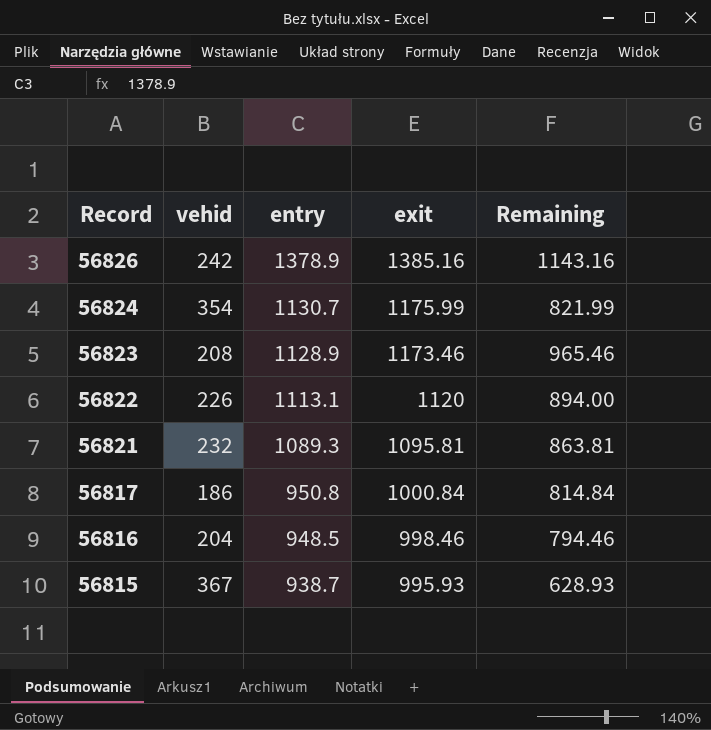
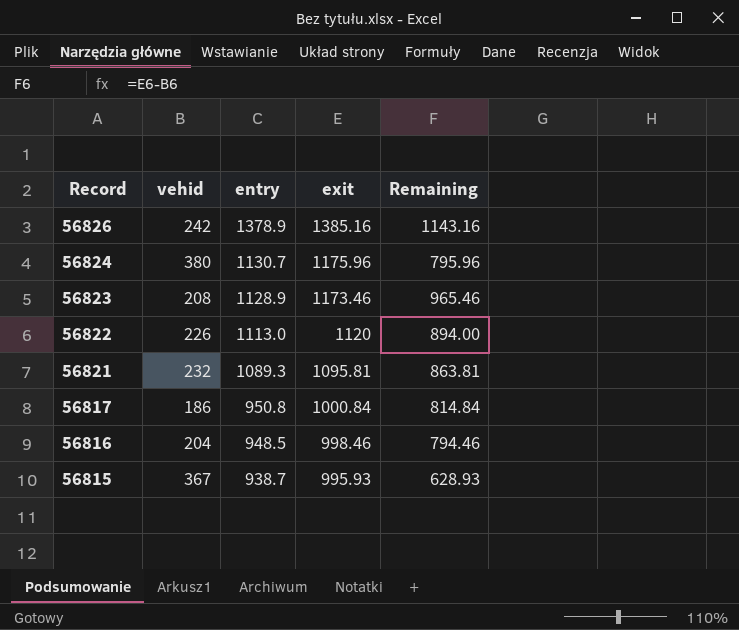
56824 | vehid: 354 -> 380
56824 | exit: 1175.99 -> 1175.96
56824 | Remaining: 821.99 -> 795.96
56822 | entry: 1113.1 -> 1113.0

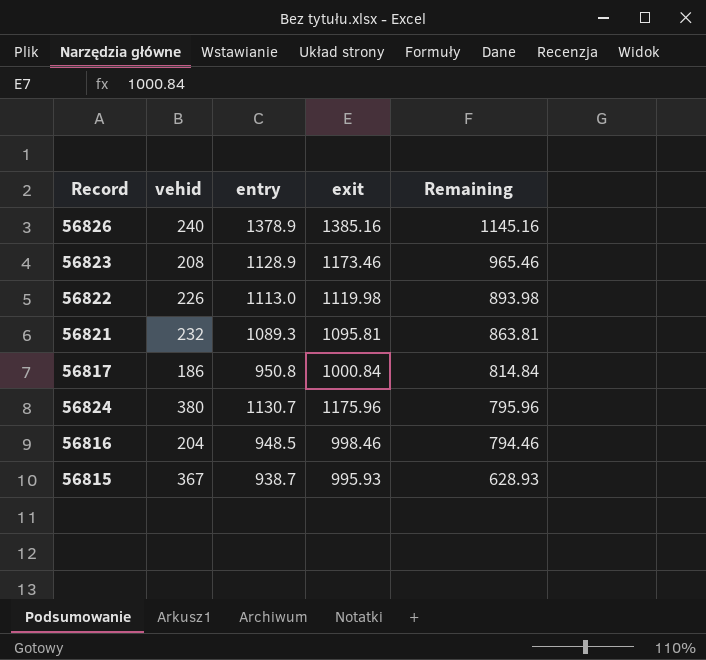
row order: Record descending -> Remaining descending
56826 | vehid: 242 -> 240
56826 | Remaining: 1143.16 -> 1145.16
56822 | exit: 1120 -> 1119.98
56822 | Remaining: 894.00 -> 893.98

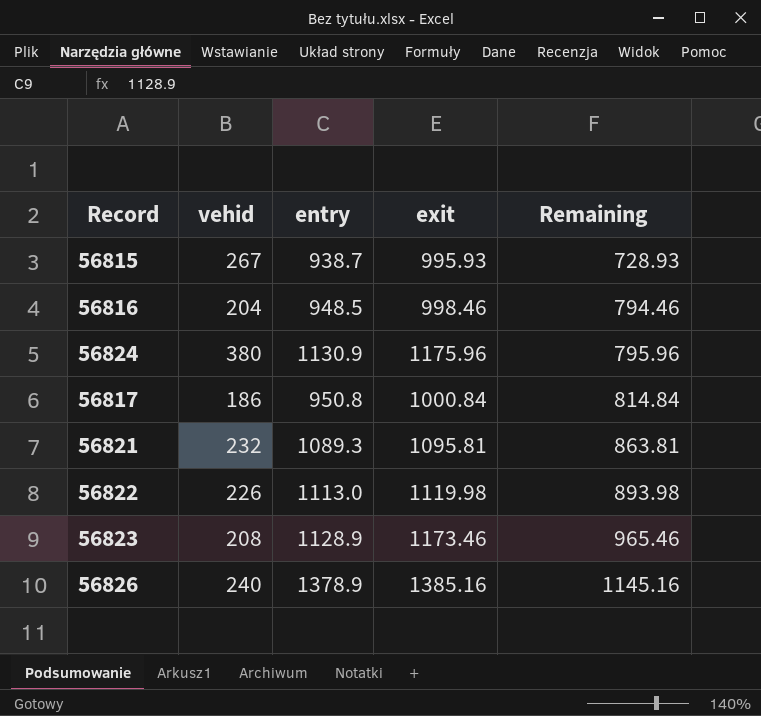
row order: Remaining descending -> Remaining ascending
56815 | vehid: 367 -> 267
56815 | Remaining: 628.93 -> 728.93
56824 | entry: 1130.7 -> 1130.9

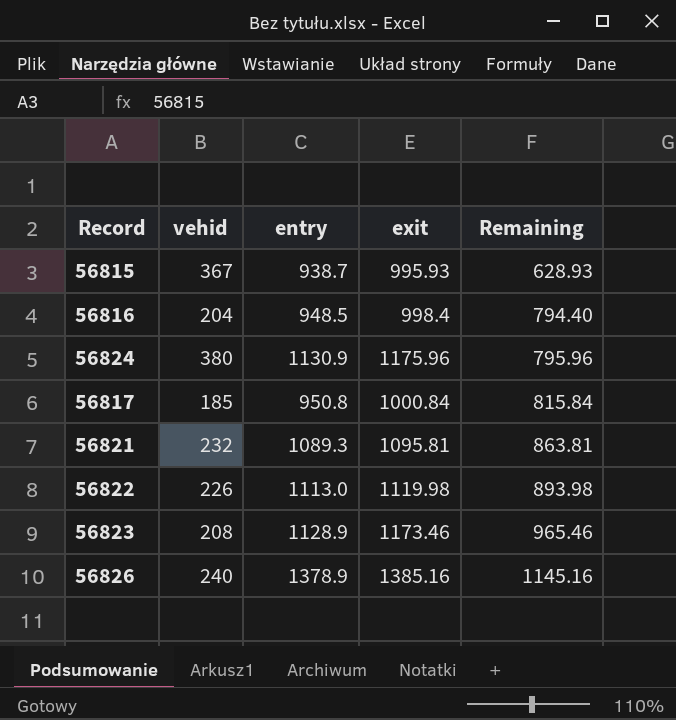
56815 | vehid: 267 -> 367
56815 | Remaining: 728.93 -> 628.93
56816 | exit: 998.46 -> 998.4
56816 | Remaining: 794.46 -> 794.40
56817 | vehid: 186 -> 185
56817 | Remaining: 814.84 -> 815.84

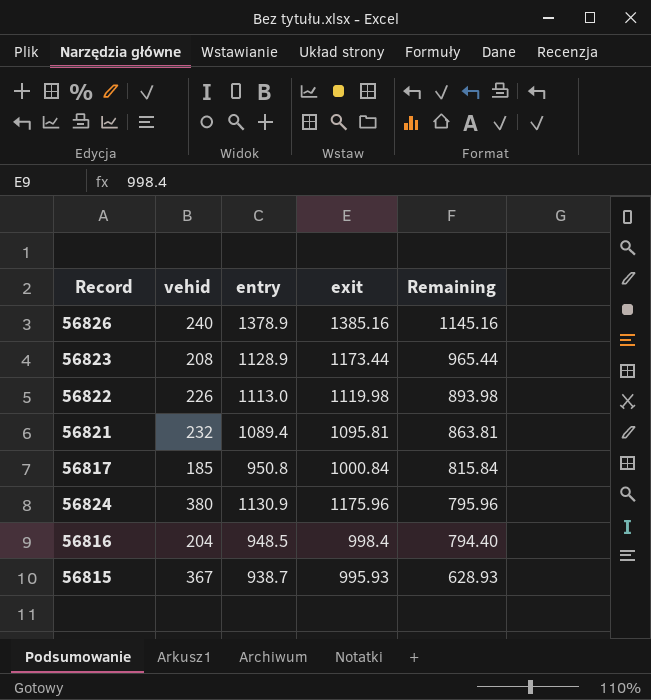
row order: Remaining ascending -> Remaining descending
56823 | exit: 1173.46 -> 1173.44
56823 | Remaining: 965.46 -> 965.44
56821 | entry: 1089.3 -> 1089.4

